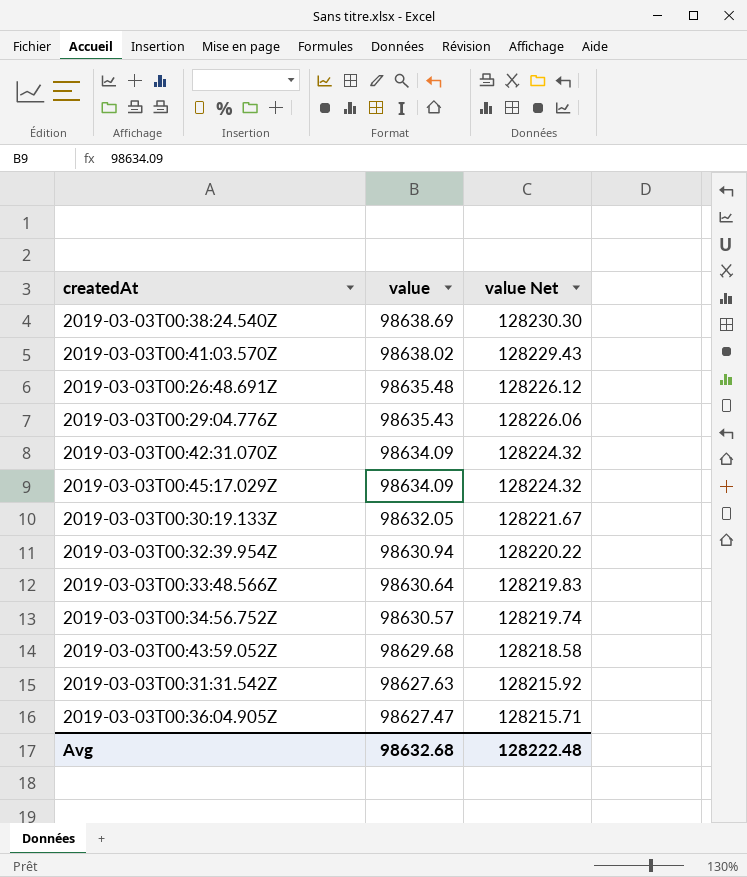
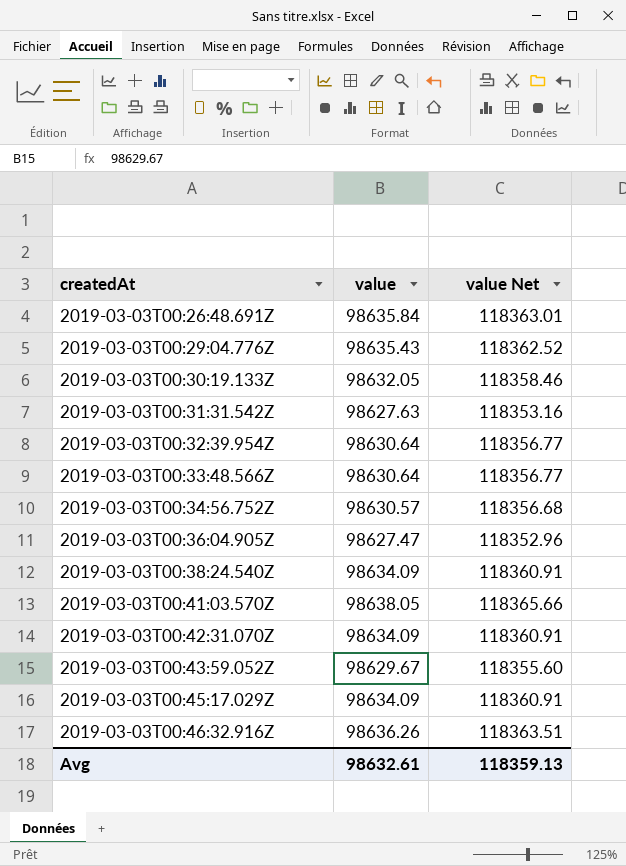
row order: value descending -> createdAt ascending
column value Net | formula: [value] * 1.3 -> [value] * 1.2
2019-03-03T00:26:48.691Z | value: 98635.48 -> 98635.84
2019-03-03T00:32:39.954Z | value: 98630.94 -> 98630.64
2019-03-03T00:38:24.540Z | value: 98638.69 -> 98634.09
2019-03-03T00:41:03.570Z | value: 98638.02 -> 98638.05
2019-03-03T00:43:59.052Z | value: 98629.68 -> 98629.67
row 2019-03-03T00:46:32.916Z: none -> 98636.26 | 118363.51
Avg | value: 98632.68 -> 98632.61
Avg | value Net: 128222.48 -> 118359.13

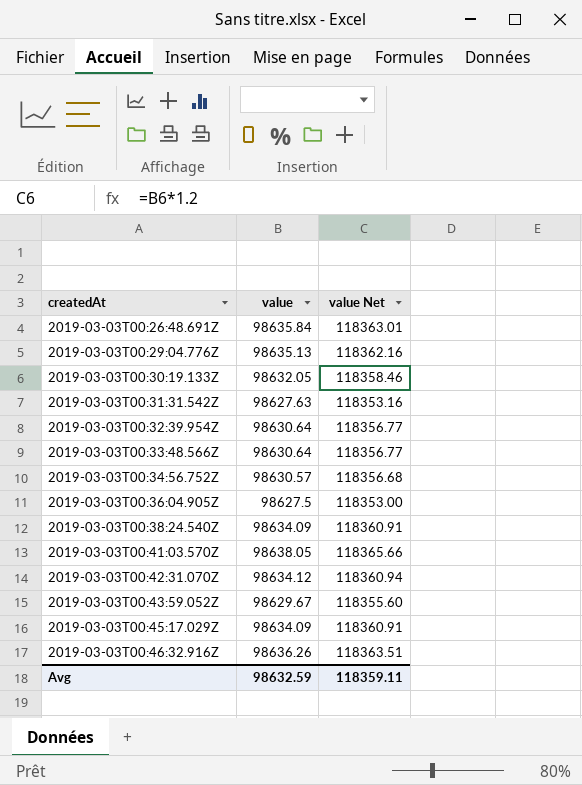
2019-03-03T00:29:04.776Z | value: 98635.43 -> 98635.13
2019-03-03T00:29:04.776Z | value Net: 118362.52 -> 118362.16
2019-03-03T00:36:04.905Z | value: 98627.47 -> 98627.5
2019-03-03T00:36:04.905Z | value Net: 118352.96 -> 118353.00
2019-03-03T00:42:31.070Z | value: 98634.09 -> 98634.12
2019-03-03T00:42:31.070Z | value Net: 118360.91 -> 118360.94
Avg | value: 98632.61 -> 98632.59
Avg | value Net: 118359.13 -> 118359.11

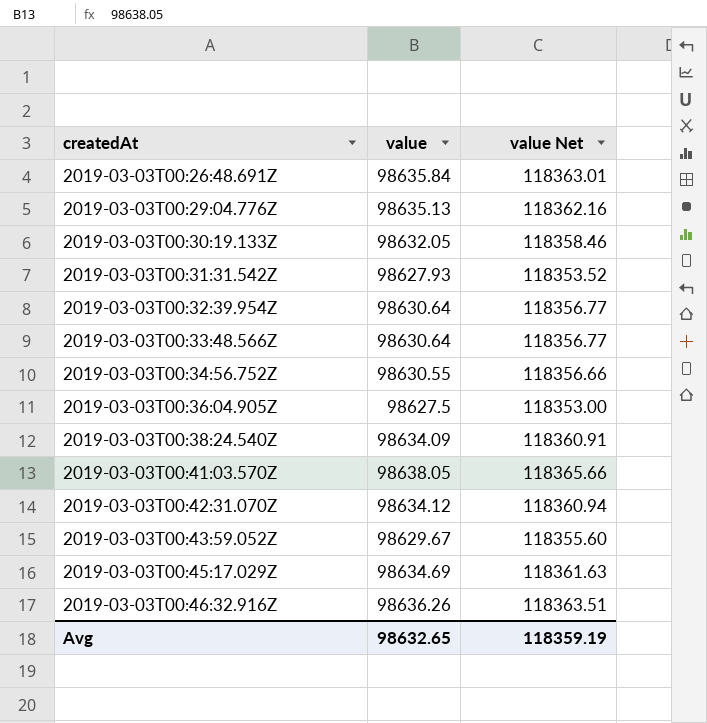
2019-03-03T00:31:31.542Z | value: 98627.63 -> 98627.93
2019-03-03T00:31:31.542Z | value Net: 118353.16 -> 118353.52
2019-03-03T00:34:56.752Z | value: 98630.57 -> 98630.55
2019-03-03T00:34:56.752Z | value Net: 118356.68 -> 118356.66
2019-03-03T00:45:17.029Z | value: 98634.09 -> 98634.69
2019-03-03T00:45:17.029Z | value Net: 118360.91 -> 118361.63
Avg | value: 98632.59 -> 98632.65
Avg | value Net: 118359.11 -> 118359.19

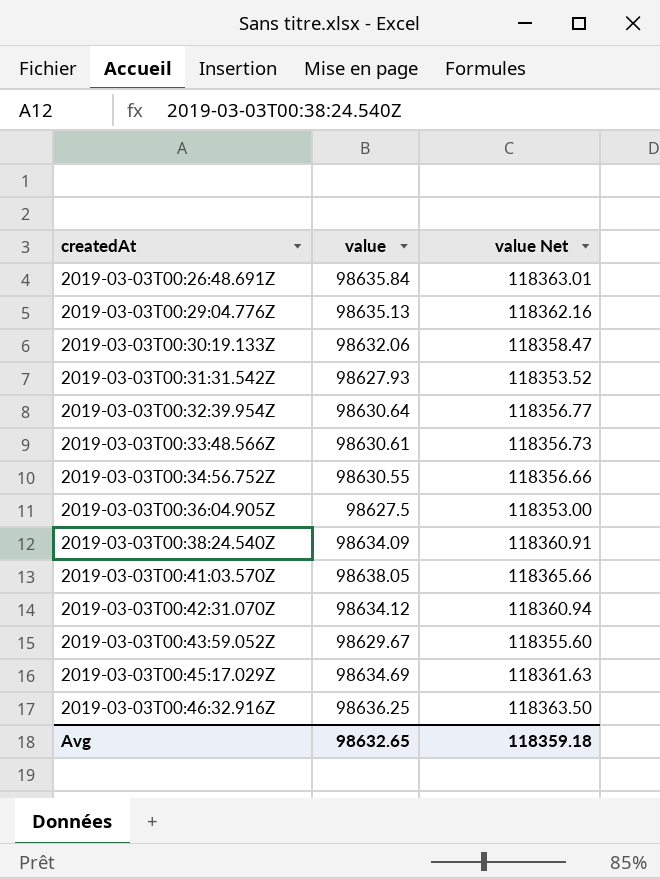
2019-03-03T00:30:19.133Z | value: 98632.05 -> 98632.06
2019-03-03T00:30:19.133Z | value Net: 118358.46 -> 118358.47
2019-03-03T00:33:48.566Z | value: 98630.64 -> 98630.61
2019-03-03T00:33:48.566Z | value Net: 118356.77 -> 118356.73
2019-03-03T00:46:32.916Z | value: 98636.26 -> 98636.25
2019-03-03T00:46:32.916Z | value Net: 118363.51 -> 118363.50
Avg | value Net: 118359.19 -> 118359.18

